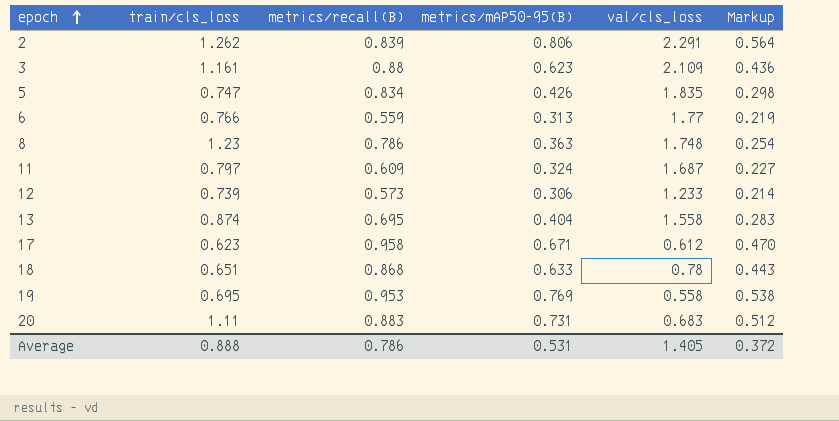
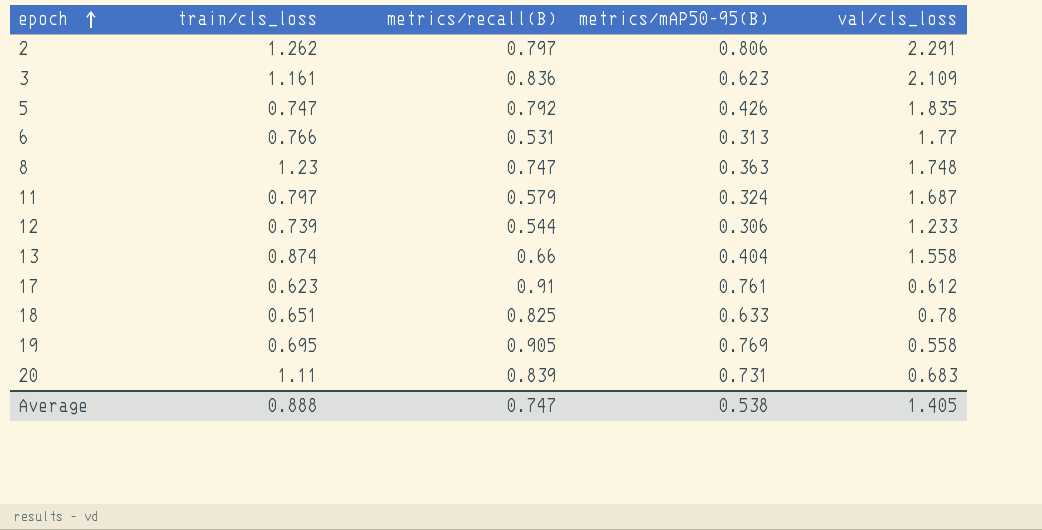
column Markup | formula: [metrics/mAP50-95(B)] * 0.7 -> none
2 | metrics/recall(B): 0.839 -> 0.797
3 | metrics/recall(B): 0.88 -> 0.836
5 | metrics/recall(B): 0.834 -> 0.792
6 | metrics/recall(B): 0.559 -> 0.531
8 | metrics/recall(B): 0.786 -> 0.747
11 | metrics/recall(B): 0.609 -> 0.579
12 | metrics/recall(B): 0.573 -> 0.544
13 | metrics/recall(B): 0.695 -> 0.66
17 | metrics/recall(B): 0.958 -> 0.91
17 | metrics/mAP50-95(B): 0.671 -> 0.761
18 | metrics/recall(B): 0.868 -> 0.825
19 | metrics/recall(B): 0.953 -> 0.905
20 | metrics/recall(B): 0.883 -> 0.839
Average | metrics/recall(B): 0.786 -> 0.747
Average | metrics/mAP50-95(B): 0.531 -> 0.538

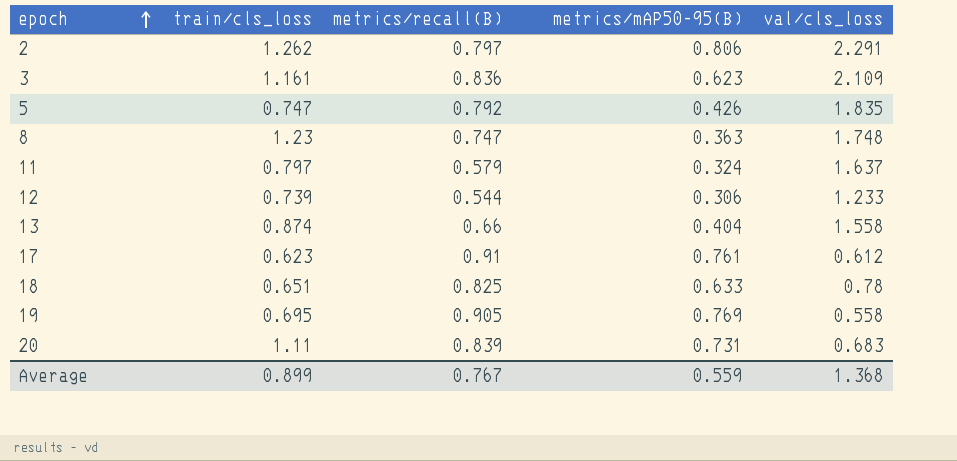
row 6: 0.766 | 0.531 | 0.313 | 1.77 -> none
11 | val/cls_loss: 1.687 -> 1.637
Average | train/cls_loss: 0.888 -> 0.899
Average | metrics/recall(B): 0.747 -> 0.767
Average | metrics/mAP50-95(B): 0.538 -> 0.559
Average | val/cls_loss: 1.405 -> 1.368

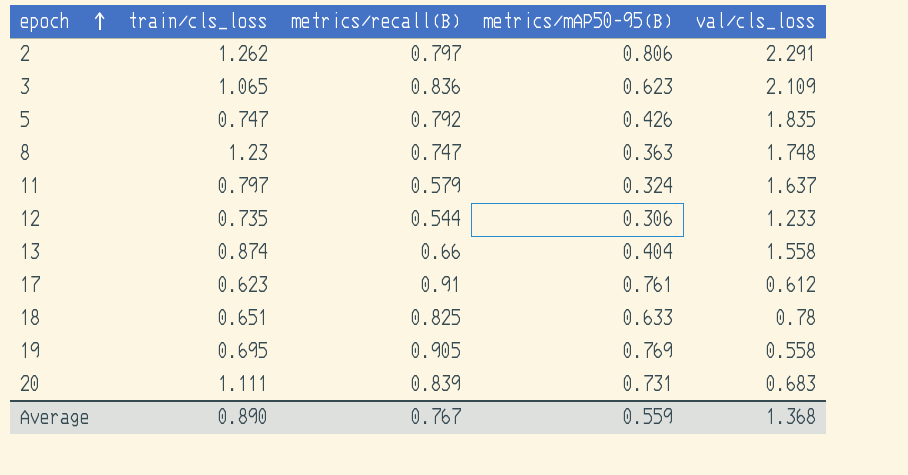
3 | train/cls_loss: 1.161 -> 1.065
12 | train/cls_loss: 0.739 -> 0.735
20 | train/cls_loss: 1.11 -> 1.111
Average | train/cls_loss: 0.899 -> 0.890

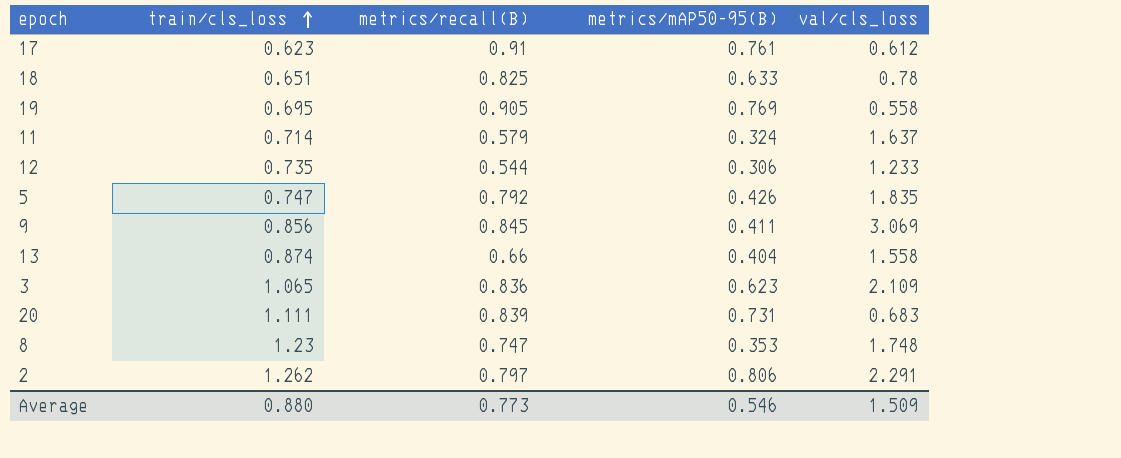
row order: epoch ascending -> train/cls_loss ascending
11 | train/cls_loss: 0.797 -> 0.714
row 9: none -> 0.856 | 0.845 | 0.411 | 3.069
8 | metrics/mAP50-95(B): 0.363 -> 0.353
Average | train/cls_loss: 0.890 -> 0.880
Average | metrics/recall(B): 0.767 -> 0.773
Average | metrics/mAP50-95(B): 0.559 -> 0.546
Average | val/cls_loss: 1.368 -> 1.509

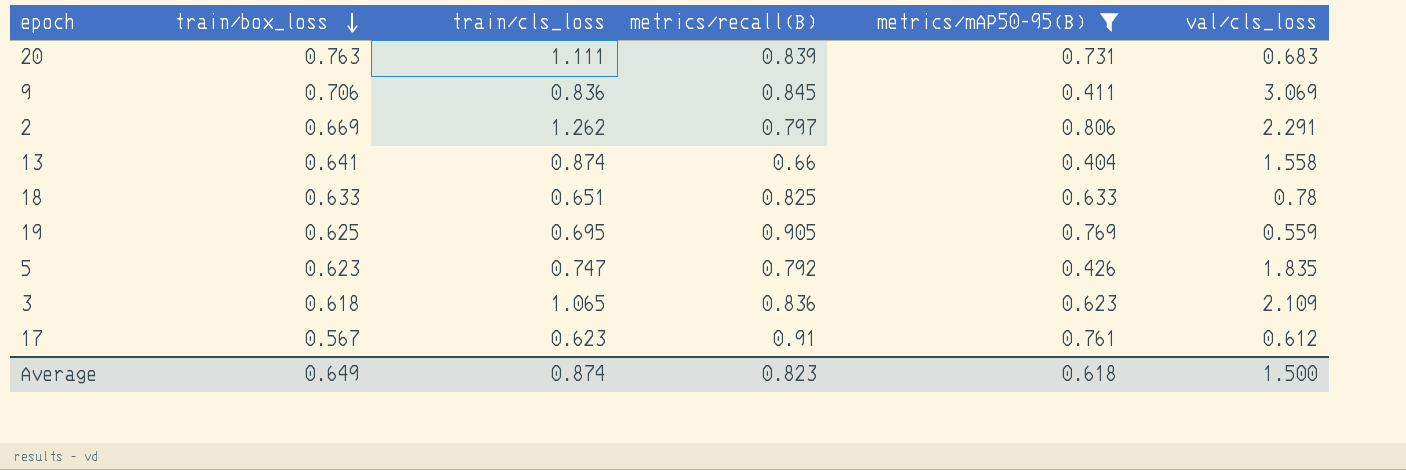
filter: none -> metrics/mAP50-95(B) >= 0.404
row order: train/cls_loss ascending -> train/box_loss descending
column train/box_loss | position: none -> 2
9 | train/cls_loss: 0.856 -> 0.836
19 | val/cls_loss: 0.558 -> 0.559
Average | train/cls_loss: 0.880 -> 0.874
Average | metrics/recall(B): 0.773 -> 0.823
Average | metrics/mAP50-95(B): 0.546 -> 0.618
Average | val/cls_loss: 1.509 -> 1.500

